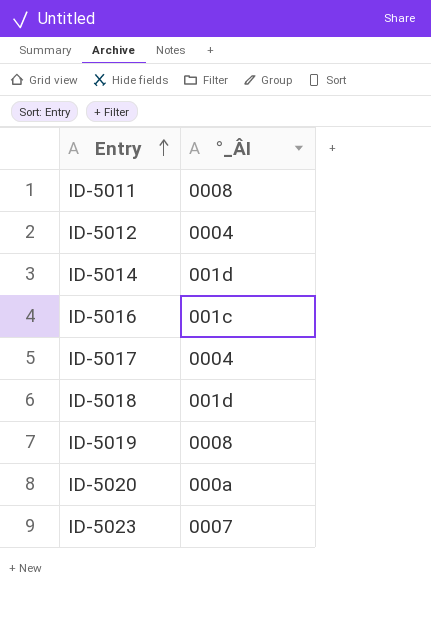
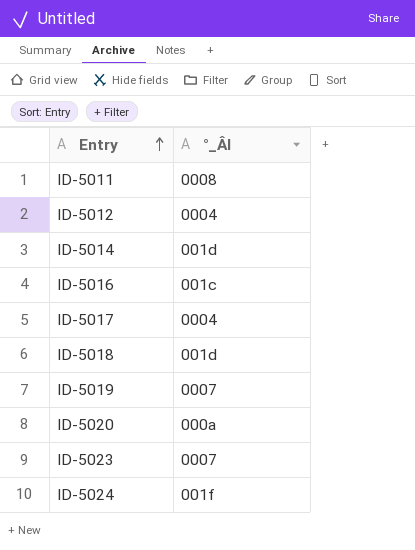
ID-5019 | °_ÂI: 0008 -> 0007
row ID-5024: none -> 001f

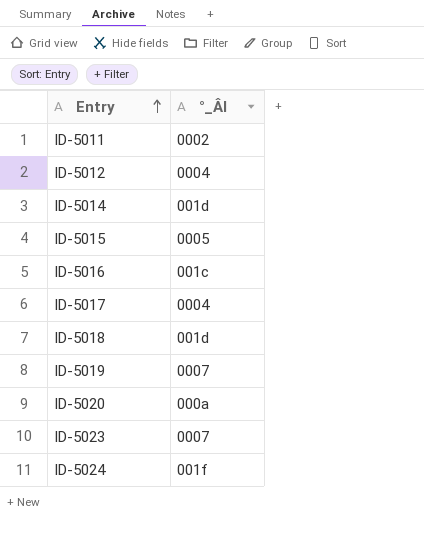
ID-5011 | °_ÂI: 0008 -> 0002
row ID-5015: none -> 0005

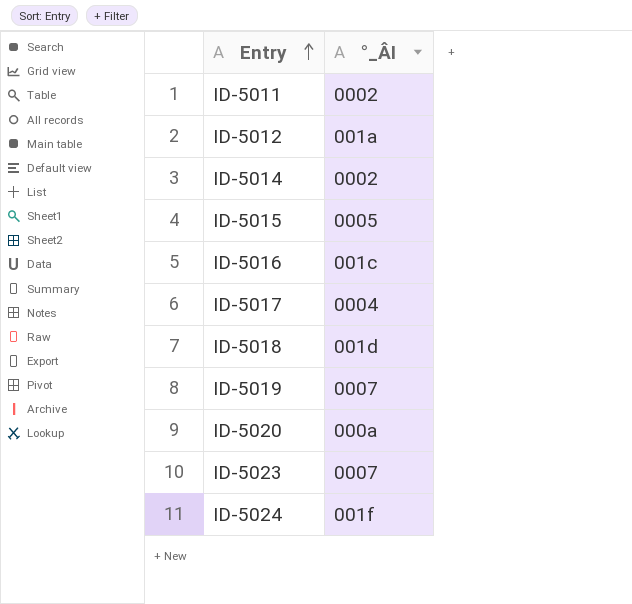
ID-5012 | °_ÂI: 0004 -> 001a
ID-5014 | °_ÂI: 001d -> 0002

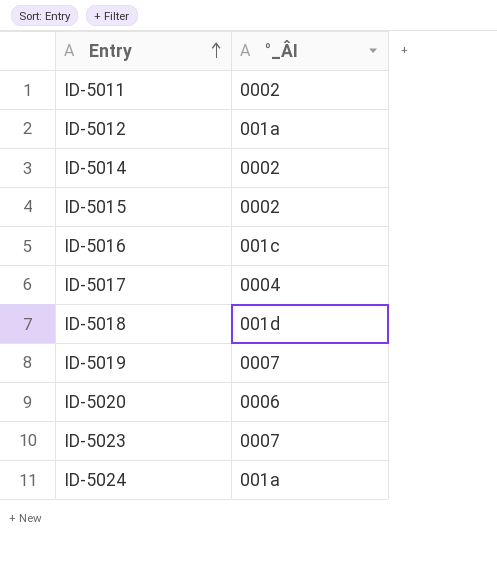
ID-5015 | °_ÂI: 0005 -> 0002
ID-5020 | °_ÂI: 000a -> 0006
ID-5024 | °_ÂI: 001f -> 001a

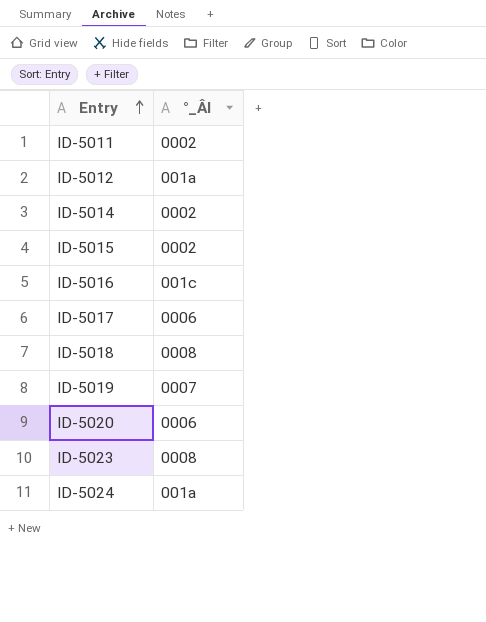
ID-5017 | °_ÂI: 0004 -> 0006
ID-5018 | °_ÂI: 001d -> 0008
ID-5023 | °_ÂI: 0007 -> 0008

